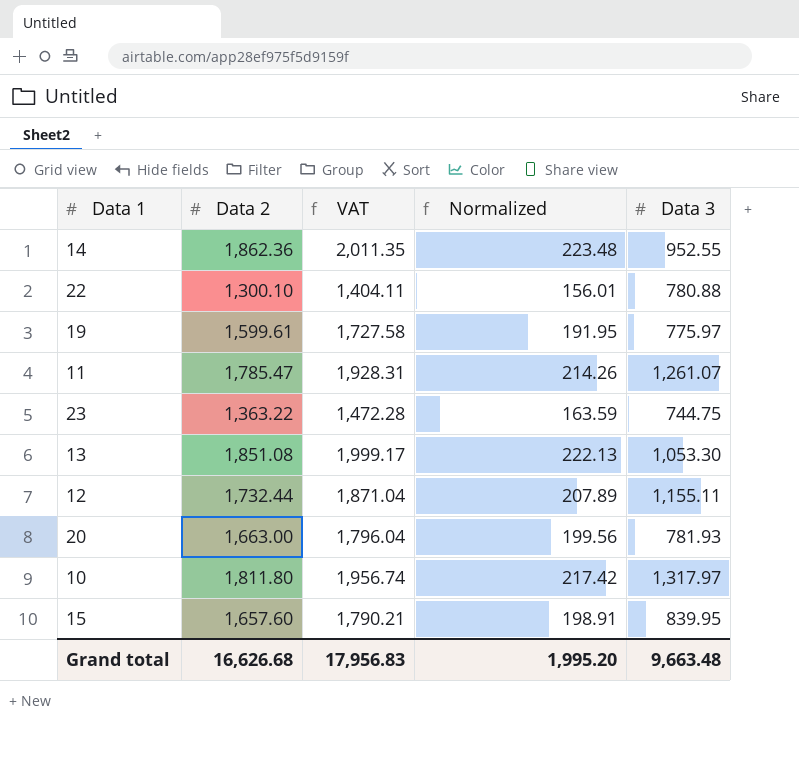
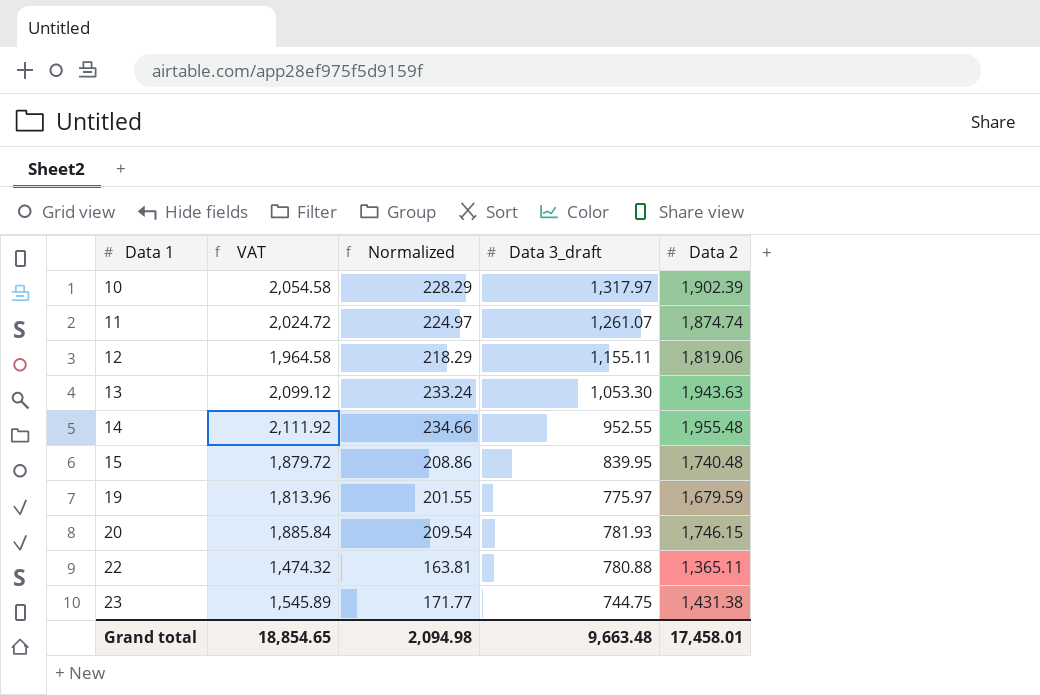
row order: none -> Data 1 ascending
column name: Data 3 -> Data 3_draft
column Data 2 | position: 2 -> 5
10 | VAT: 1,956.74 -> 2,054.58
10 | Normalized: 217.42 -> 228.29
10 | Data 2: 1,811.80 -> 1,902.39
11 | VAT: 1,928.31 -> 2,024.72
11 | Normalized: 214.26 -> 224.97
11 | Data 2: 1,785.47 -> 1,874.74
12 | VAT: 1,871.04 -> 1,964.58
12 | Normalized: 207.89 -> 218.29
12 | Data 2: 1,732.44 -> 1,819.06
13 | VAT: 1,999.17 -> 2,099.12
13 | Normalized: 222.13 -> 233.24
13 | Data 2: 1,851.08 -> 1,943.63
14 | VAT: 2,011.35 -> 2,111.92
14 | Normalized: 223.48 -> 234.66
14 | Data 2: 1,862.36 -> 1,955.48
15 | VAT: 1,790.21 -> 1,879.72
15 | Normalized: 198.91 -> 208.86
15 | Data 2: 1,657.60 -> 1,740.48
19 | VAT: 1,727.58 -> 1,813.96
19 | Normalized: 191.95 -> 201.55
19 | Data 2: 1,599.61 -> 1,679.59
20 | VAT: 1,796.04 -> 1,885.84
20 | Normalized: 199.56 -> 209.54
20 | Data 2: 1,663.00 -> 1,746.15
22 | VAT: 1,404.11 -> 1,474.32
22 | Normalized: 156.01 -> 163.81
22 | Data 2: 1,300.10 -> 1,365.11
23 | VAT: 1,472.28 -> 1,545.89
23 | Normalized: 163.59 -> 171.77
23 | Data 2: 1,363.22 -> 1,431.38
Grand total | VAT: 17,956.83 -> 18,854.65
Grand total | Normalized: 1,995.20 -> 2,094.98
Grand total | Data 2: 16,626.68 -> 17,458.01

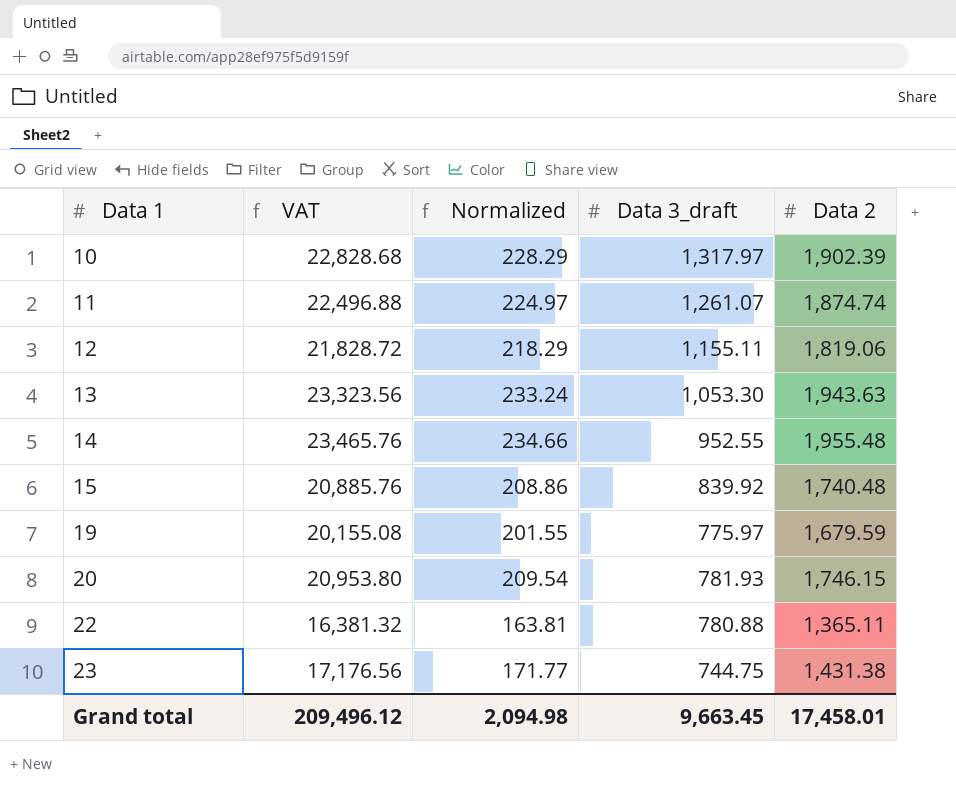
column VAT | formula: [Data 2] * 1.08 -> [Data 2] * 12
15 | Data 3_draft: 839.95 -> 839.92
Grand total | VAT: 18,854.65 -> 209,496.12
Grand total | Data 3_draft: 9,663.48 -> 9,663.45

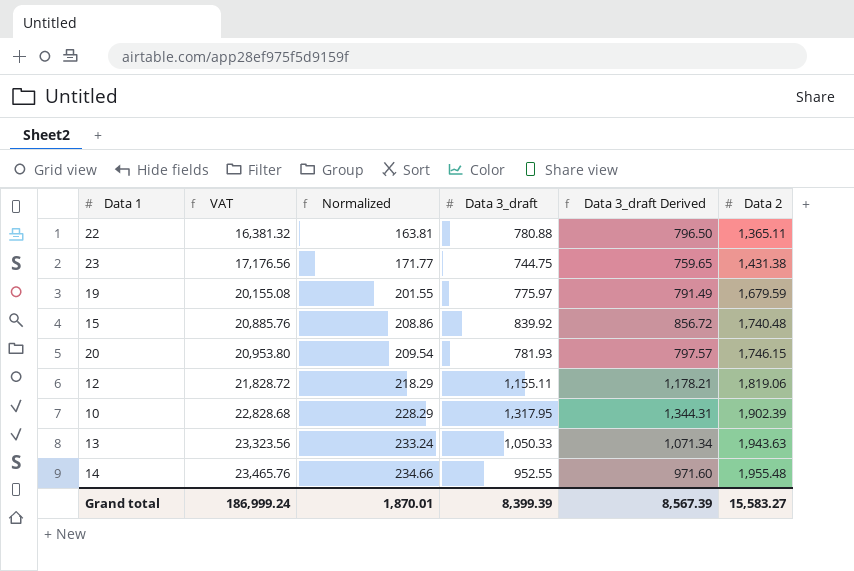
row order: Data 1 ascending -> VAT ascending
column Data 3_draft Derived | formula: none -> [Data 3_draft] * 1.02
row 11: 22,496.88 | 224.97 | 1,261.07 | 1,874.74 -> none
10 | Data 3_draft: 1,317.97 -> 1,317.95
13 | Data 3_draft: 1,053.30 -> 1,050.33
Grand total | VAT: 209,496.12 -> 186,999.24
Grand total | Normalized: 2,094.98 -> 1,870.01
Grand total | Data 3_draft: 9,663.45 -> 8,399.39
Grand total | Data 2: 17,458.01 -> 15,583.27

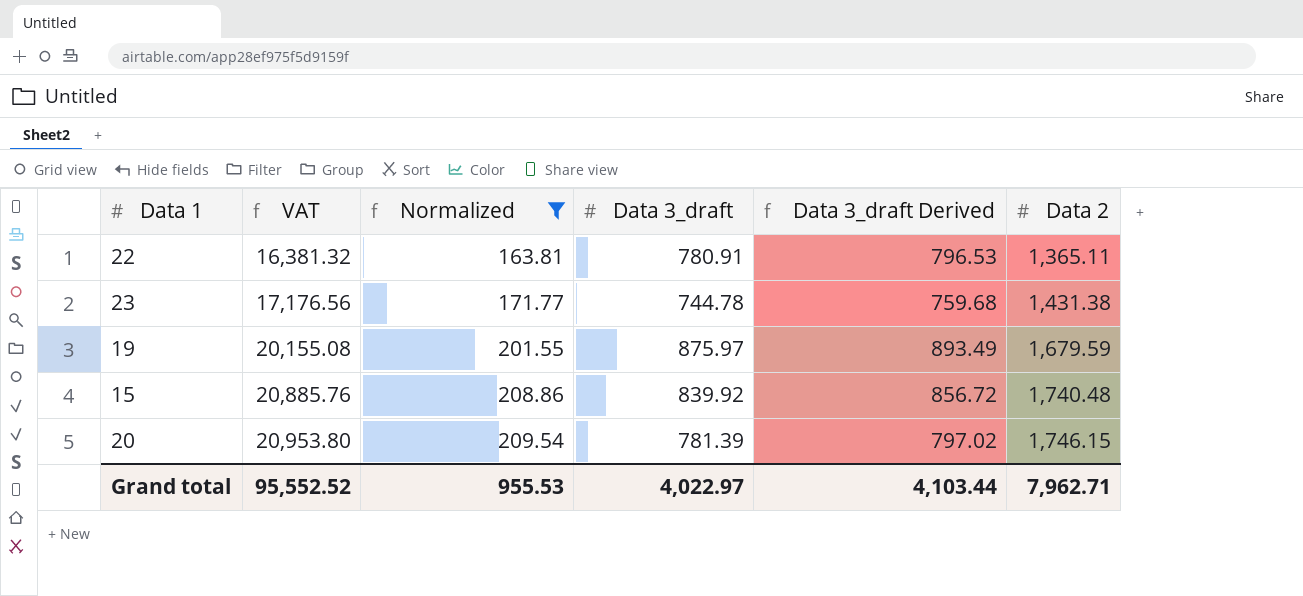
filter: none -> Normalized <= 209.54
22 | Data 3_draft: 780.88 -> 780.91
22 | Data 3_draft Derived: 796.50 -> 796.53
23 | Data 3_draft: 744.75 -> 744.78
23 | Data 3_draft Derived: 759.65 -> 759.68
19 | Data 3_draft: 775.97 -> 875.97
19 | Data 3_draft Derived: 791.49 -> 893.49
20 | Data 3_draft: 781.93 -> 781.39
20 | Data 3_draft Derived: 797.57 -> 797.02
Grand total | VAT: 186,999.24 -> 95,552.52
Grand total | Normalized: 1,870.01 -> 955.53
Grand total | Data 3_draft: 8,399.39 -> 4,022.97
Grand total | Data 3_draft Derived: 8,567.39 -> 4,103.44
Grand total | Data 2: 15,583.27 -> 7,962.71

